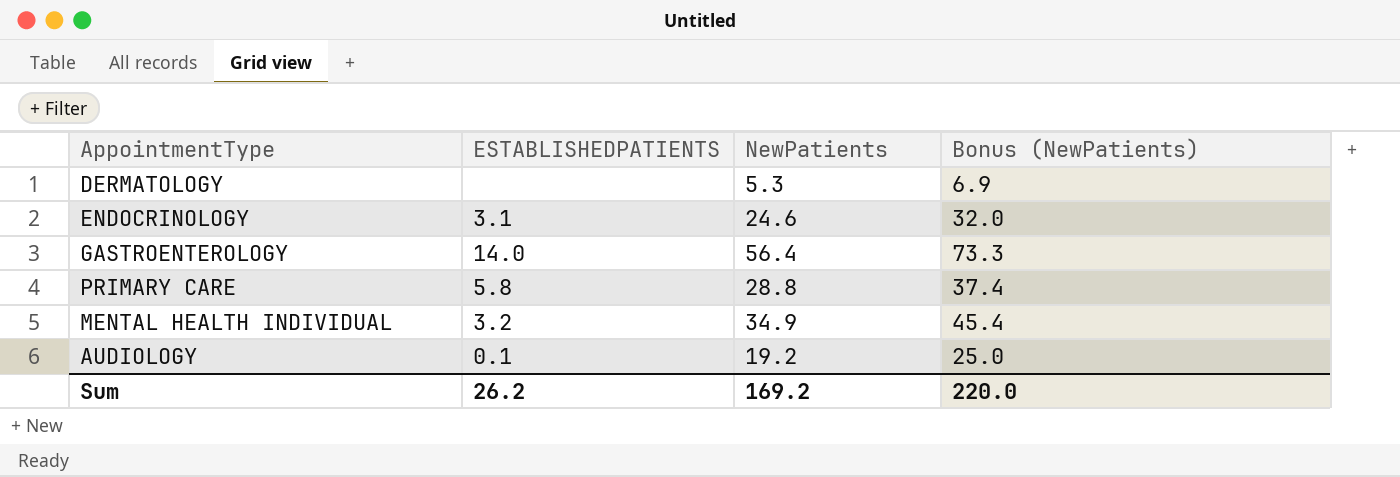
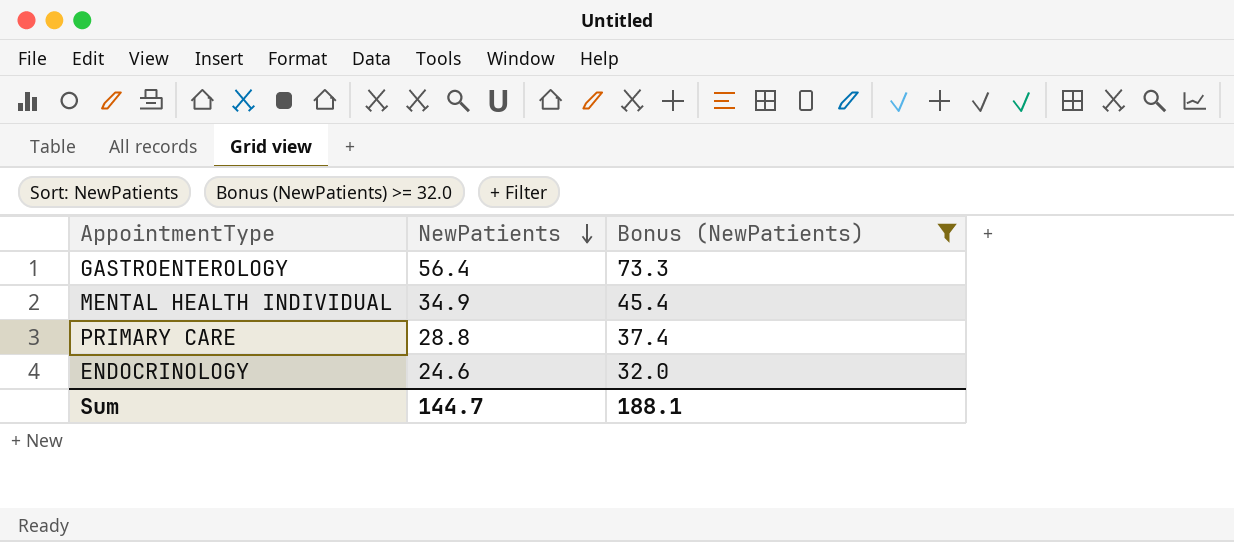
filter: none -> Bonus (NewPatients) >= 32.0
row order: none -> NewPatients descending
column ESTABLISHEDPATIENTS | position: 2 -> none
Sum | NewPatients: 169.2 -> 144.7
Sum | Bonus (NewPatients): 220.0 -> 188.1

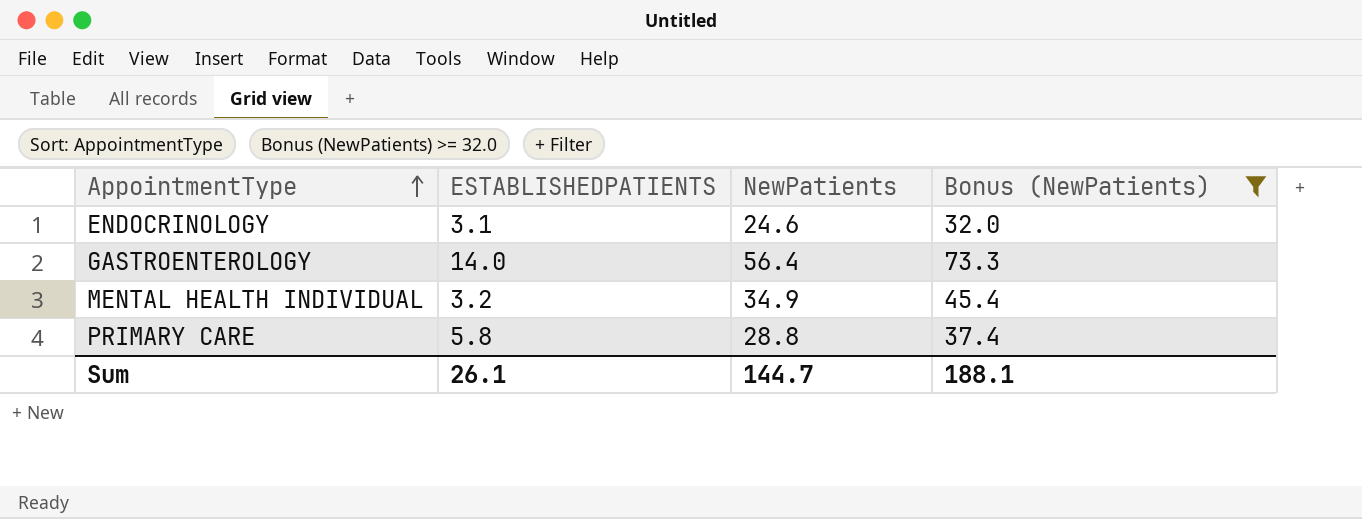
row order: NewPatients descending -> AppointmentType ascending
column ESTABLISHEDPATIENTS | position: none -> 2

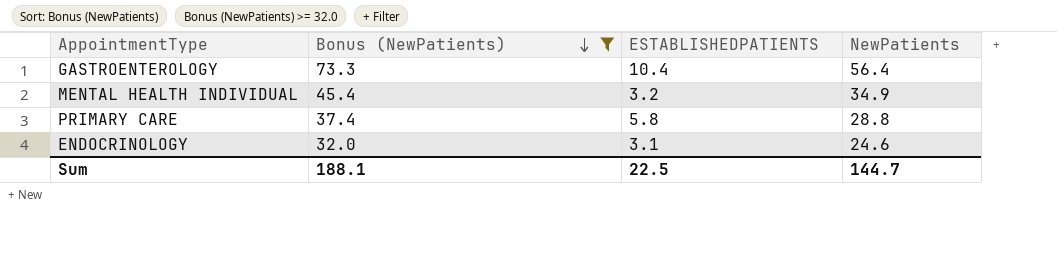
row order: AppointmentType ascending -> Bonus (NewPatients) descending
column Bonus (NewPatients) | position: 4 -> 2
GASTROENTEROLOGY | ESTABLISHEDPATIENTS: 14.0 -> 10.4
Sum | ESTABLISHEDPATIENTS: 26.1 -> 22.5

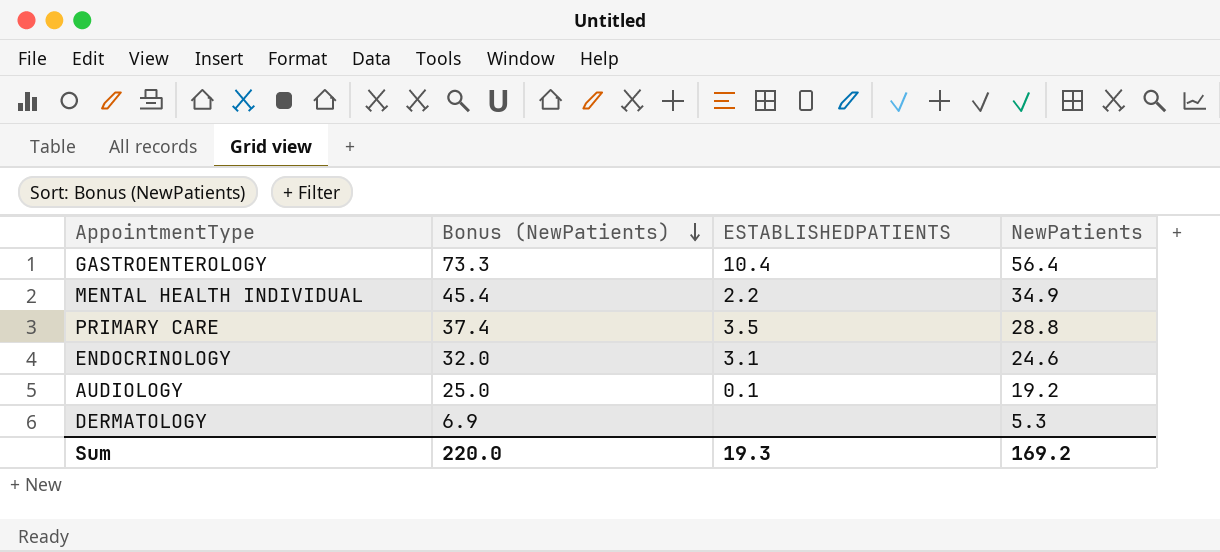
filter: Bonus (NewPatients) >= 32.0 -> none
MENTAL HEALTH INDIVIDUAL | ESTABLISHEDPATIENTS: 3.2 -> 2.2
PRIMARY CARE | ESTABLISHEDPATIENTS: 5.8 -> 3.5
Sum | Bonus (NewPatients): 188.1 -> 220.0
Sum | ESTABLISHEDPATIENTS: 22.5 -> 19.3
Sum | NewPatients: 144.7 -> 169.2

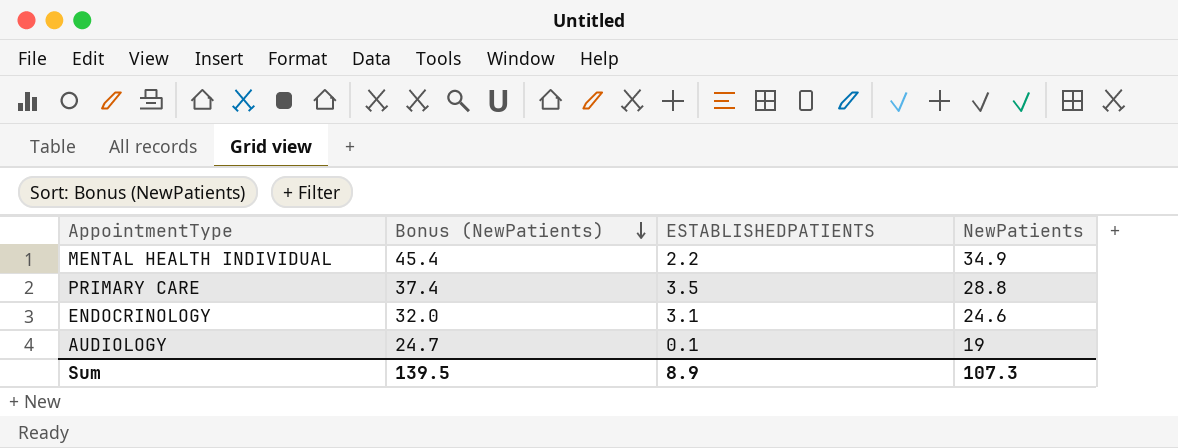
row GASTROENTEROLOGY: 73.3 | 10.4 | 56.4 -> none
row DERMATOLOGY: 6.9 | none | 5.3 -> none
AUDIOLOGY | Bonus (NewPatients): 25.0 -> 24.7
AUDIOLOGY | NewPatients: 19.2 -> 19
Sum | Bonus (NewPatients): 220.0 -> 139.5
Sum | ESTABLISHEDPATIENTS: 19.3 -> 8.9
Sum | NewPatients: 169.2 -> 107.3

